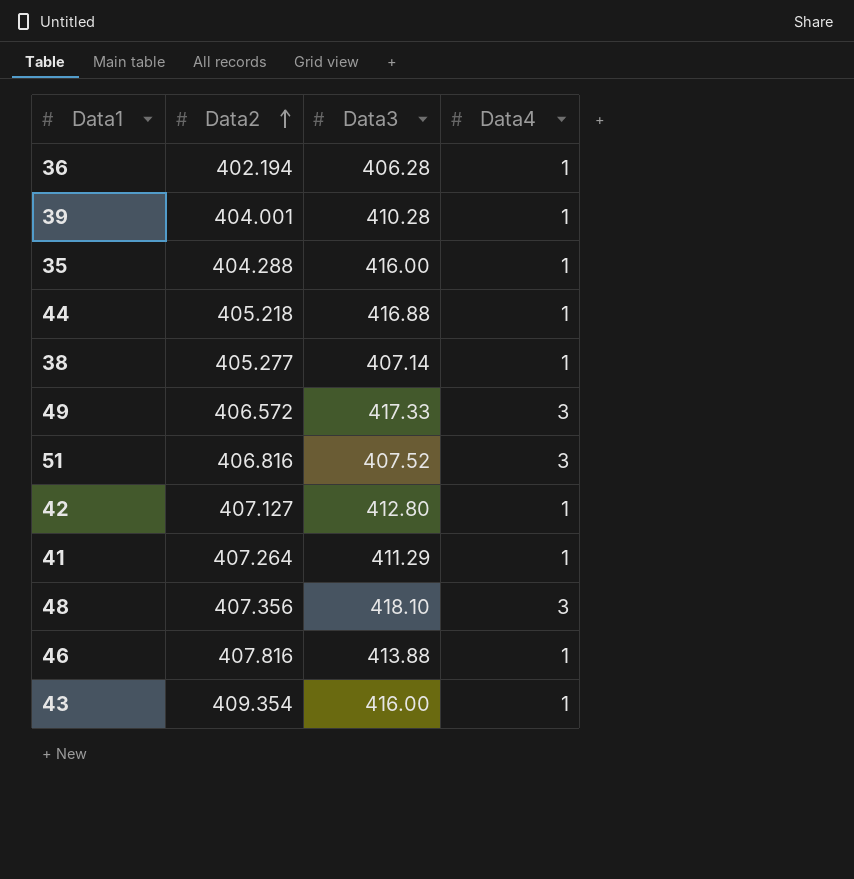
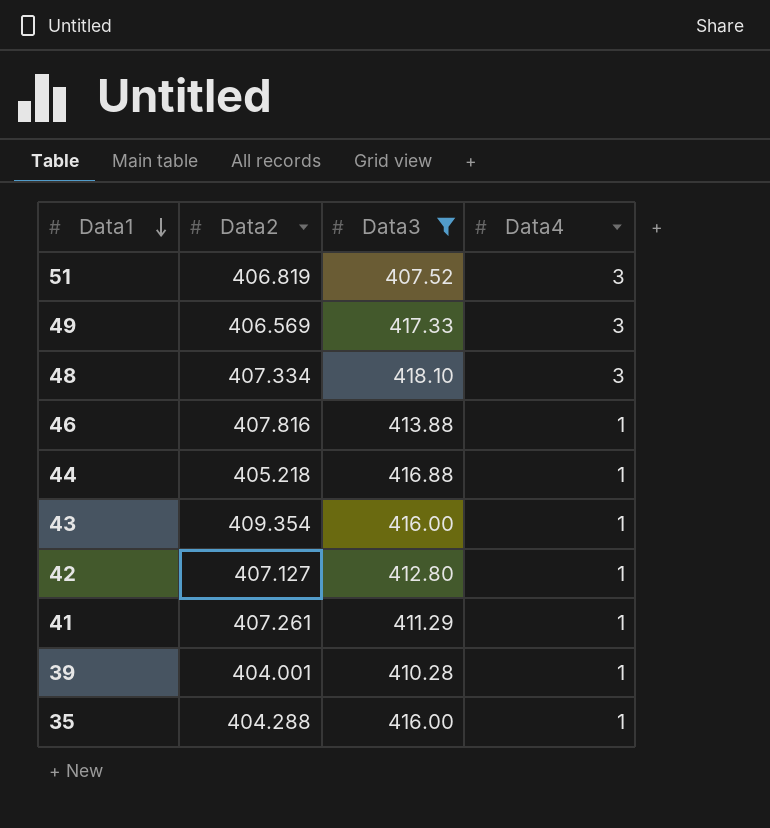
filter: none -> Data3 >= 407.52
row order: Data2 ascending -> Data1 descending
51 | Data2: 406.816 -> 406.819
49 | Data2: 406.572 -> 406.569
48 | Data2: 407.356 -> 407.334
41 | Data2: 407.264 -> 407.261

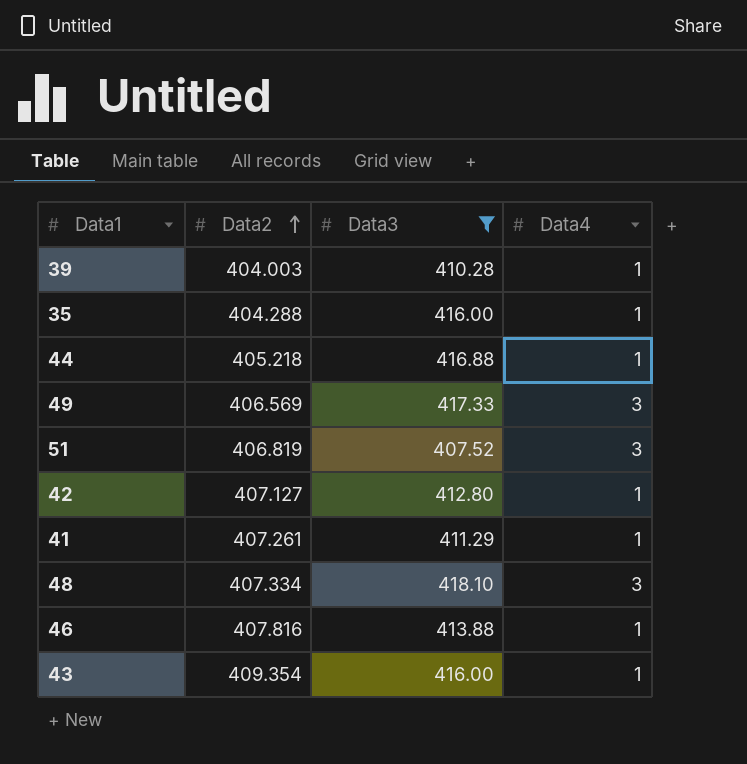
row order: Data1 descending -> Data2 ascending
39 | Data2: 404.001 -> 404.003

